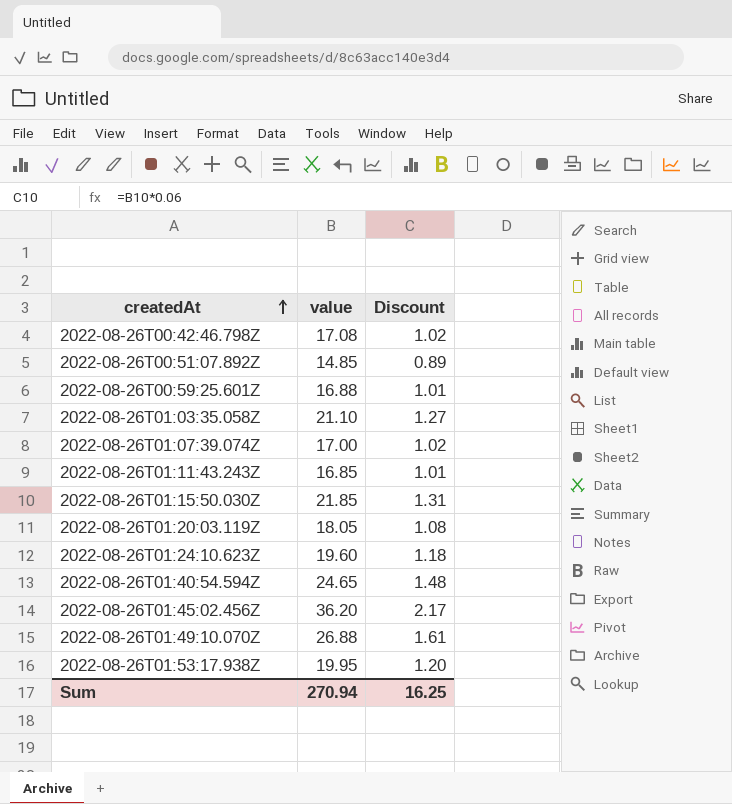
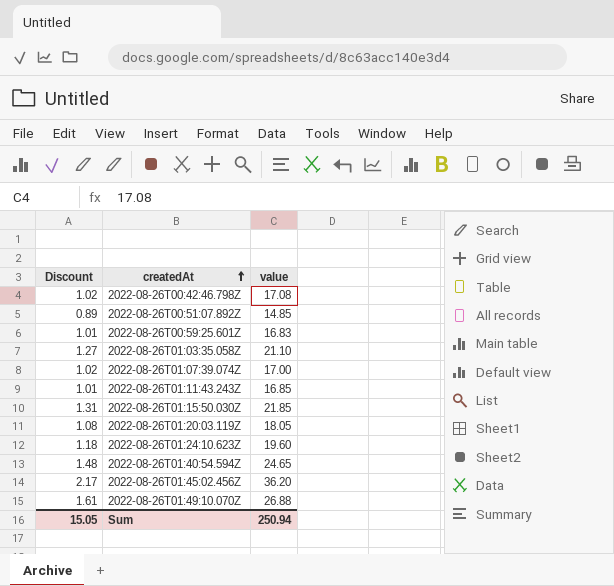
column Discount | position: 3 -> 1
row 2022-08-26T01:53:17.938Z: 19.95 | 1.20 -> none
2022-08-26T00:59:25.601Z | value: 16.88 -> 16.83
Sum | Discount: 16.25 -> 15.05
Sum | value: 270.94 -> 250.94

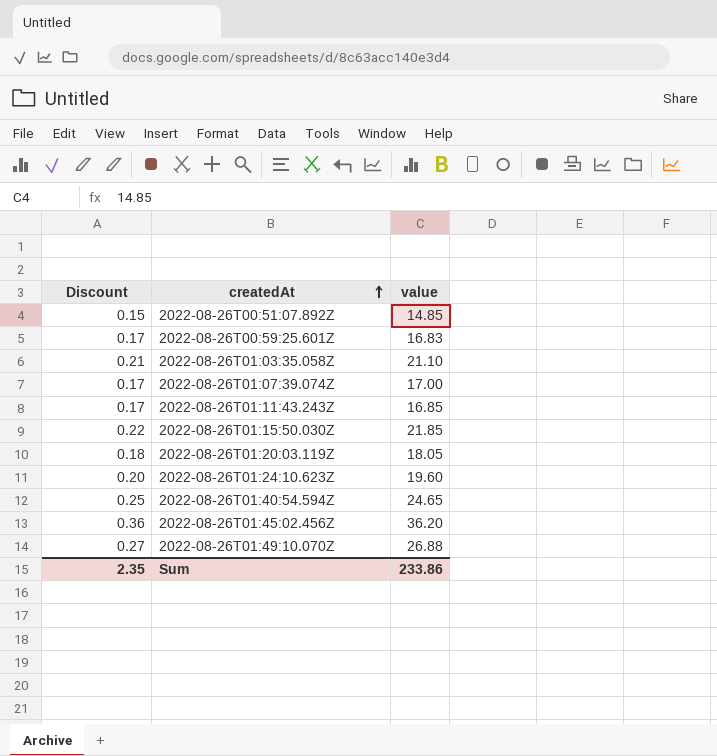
column Discount | formula: [value] * 0.06 -> [value] * 0.01
row 2022-08-26T00:42:46.798Z: 1.02 | 17.08 -> none
Sum | Discount: 15.05 -> 2.35
Sum | value: 250.94 -> 233.86

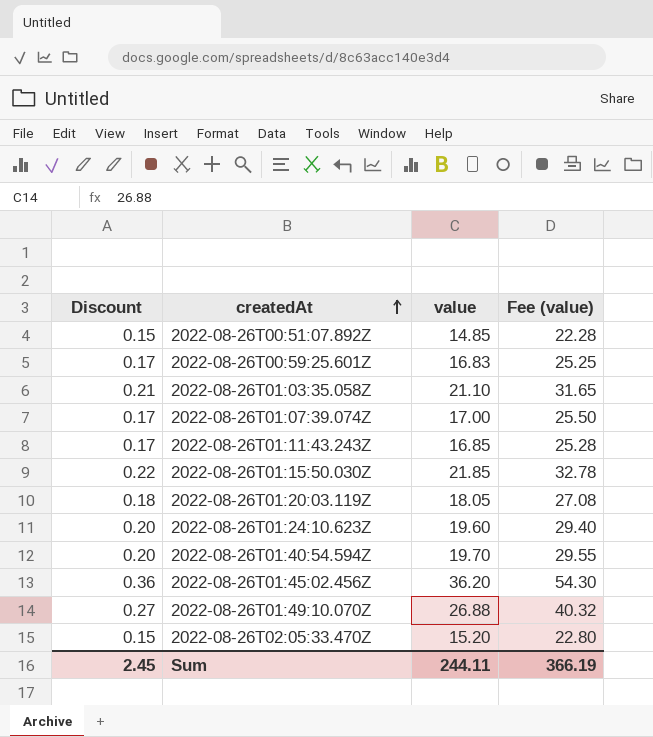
column Fee (value) | formula: none -> [value] * 1.5
2022-08-26T01:40:54.594Z | Discount: 0.25 -> 0.20
2022-08-26T01:40:54.594Z | value: 24.65 -> 19.70
row 2022-08-26T02:05:33.470Z: none -> 0.15 | 15.20 | 22.80
Sum | Discount: 2.35 -> 2.45
Sum | value: 233.86 -> 244.11

